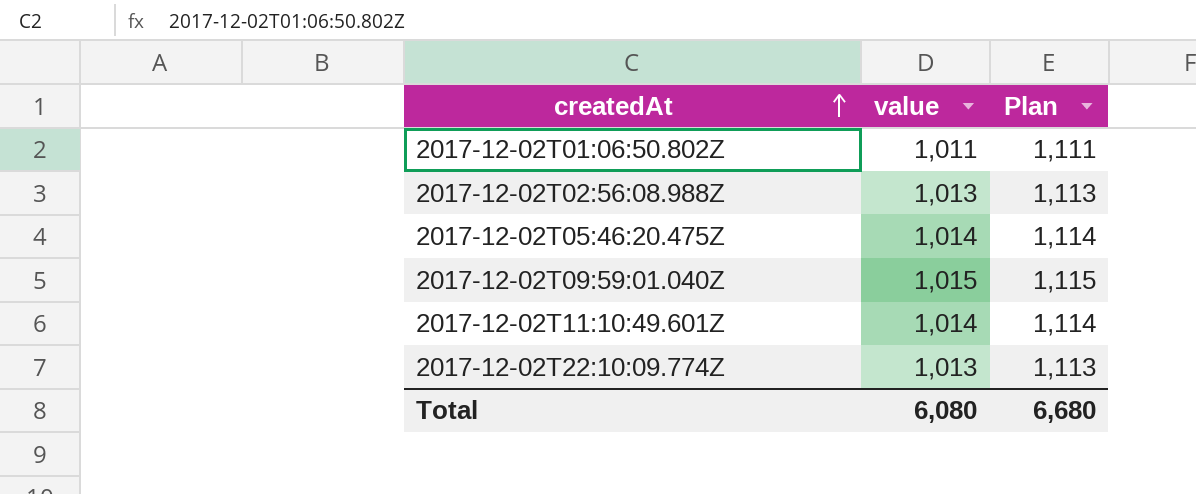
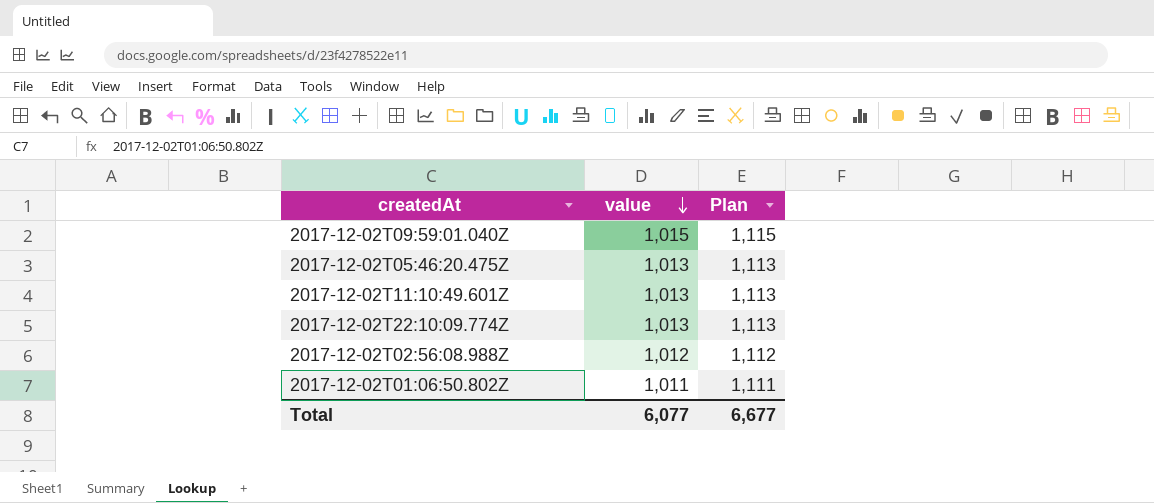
row order: createdAt ascending -> value descending
2017-12-02T05:46:20.475Z | value: 1,014 -> 1,013
2017-12-02T05:46:20.475Z | Plan: 1,114 -> 1,113
2017-12-02T11:10:49.601Z | value: 1,014 -> 1,013
2017-12-02T11:10:49.601Z | Plan: 1,114 -> 1,113
2017-12-02T02:56:08.988Z | value: 1,013 -> 1,012
2017-12-02T02:56:08.988Z | Plan: 1,113 -> 1,112
Total | value: 6,080 -> 6,077
Total | Plan: 6,680 -> 6,677

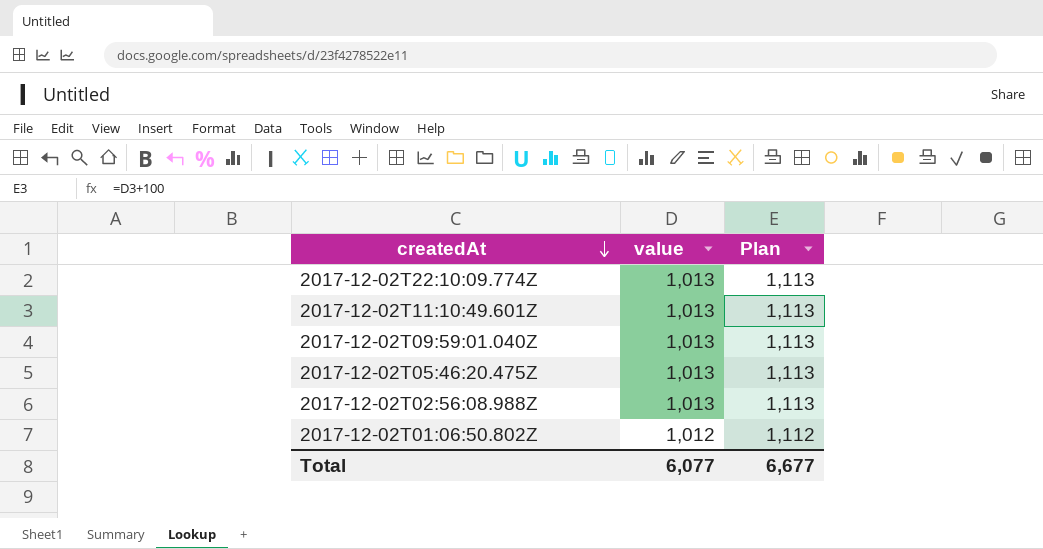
row order: value descending -> createdAt descending
2017-12-02T09:59:01.040Z | value: 1,015 -> 1,013
2017-12-02T09:59:01.040Z | Plan: 1,115 -> 1,113
2017-12-02T02:56:08.988Z | value: 1,012 -> 1,013
2017-12-02T02:56:08.988Z | Plan: 1,112 -> 1,113
2017-12-02T01:06:50.802Z | value: 1,011 -> 1,012
2017-12-02T01:06:50.802Z | Plan: 1,111 -> 1,112

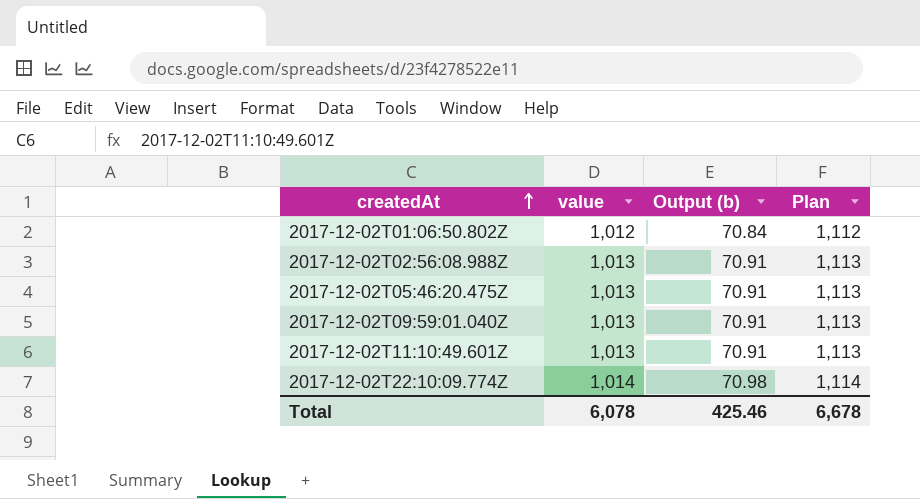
row order: createdAt descending -> createdAt ascending
column Output (b) | formula: none -> [value] * 0.07
2017-12-02T22:10:09.774Z | value: 1,013 -> 1,014
2017-12-02T22:10:09.774Z | Plan: 1,113 -> 1,114
Total | value: 6,077 -> 6,078
Total | Plan: 6,677 -> 6,678

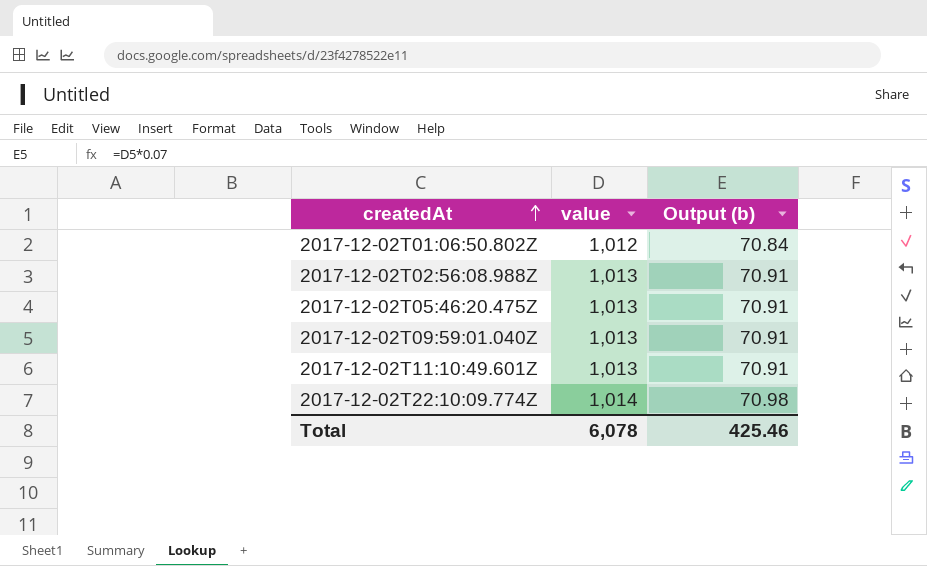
column Plan | formula: [value] + 100 -> none

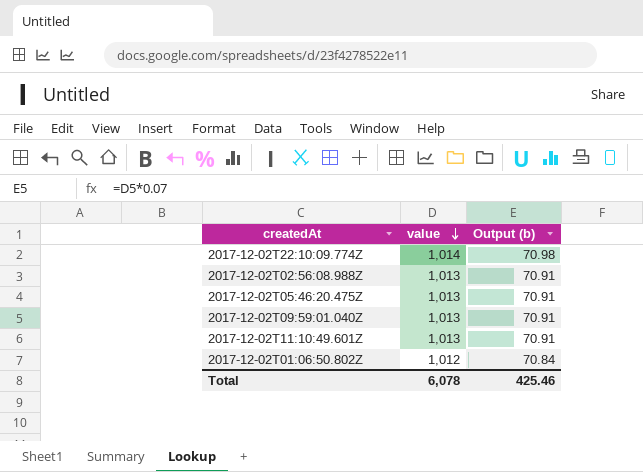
row order: createdAt ascending -> value descending

